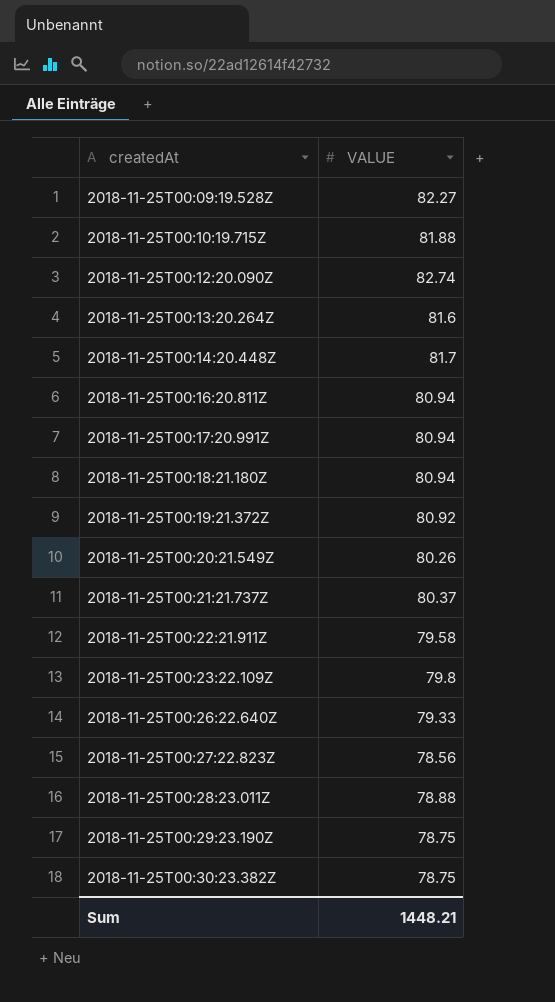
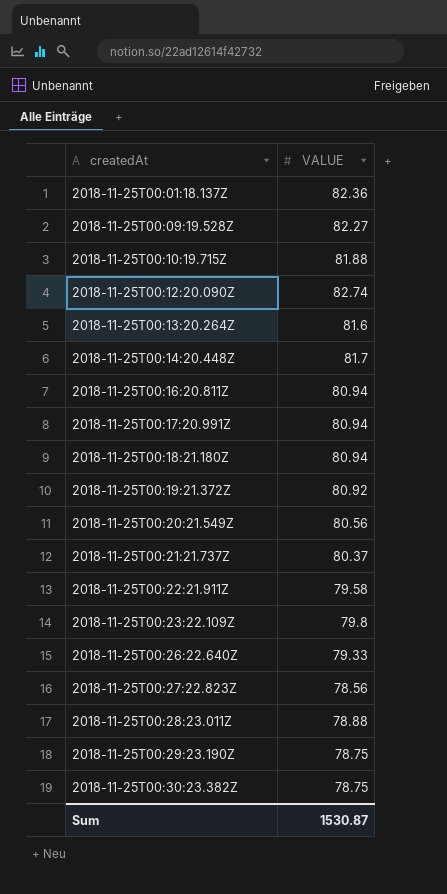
row 2018-11-25T00:01:18.137Z: none -> 82.36
2018-11-25T00:20:21.549Z | VALUE: 80.26 -> 80.56
Sum | VALUE: 1448.21 -> 1530.87

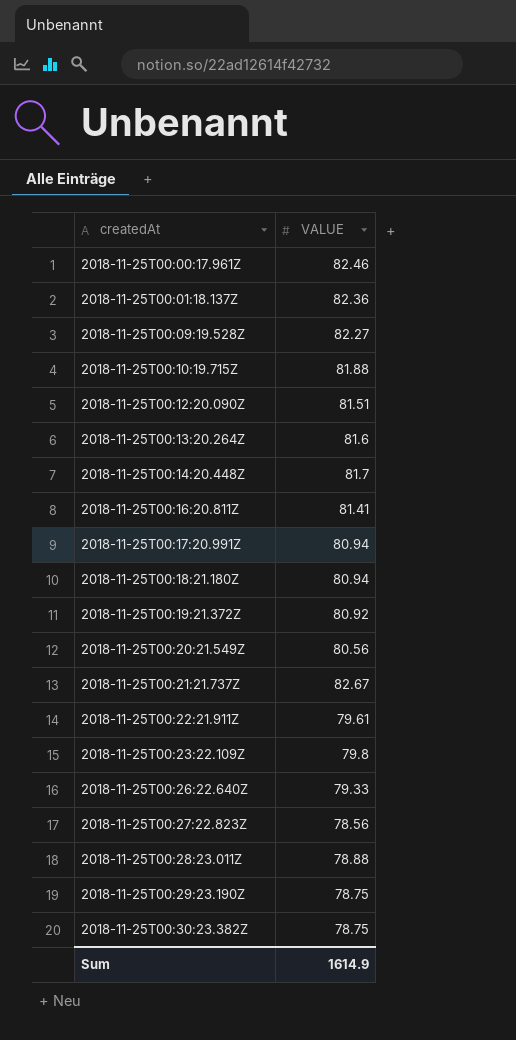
row 2018-11-25T00:00:17.961Z: none -> 82.46
2018-11-25T00:12:20.090Z | VALUE: 82.74 -> 81.51
2018-11-25T00:16:20.811Z | VALUE: 80.94 -> 81.41
2018-11-25T00:21:21.737Z | VALUE: 80.37 -> 82.67
2018-11-25T00:22:21.911Z | VALUE: 79.58 -> 79.61
Sum | VALUE: 1530.87 -> 1614.9

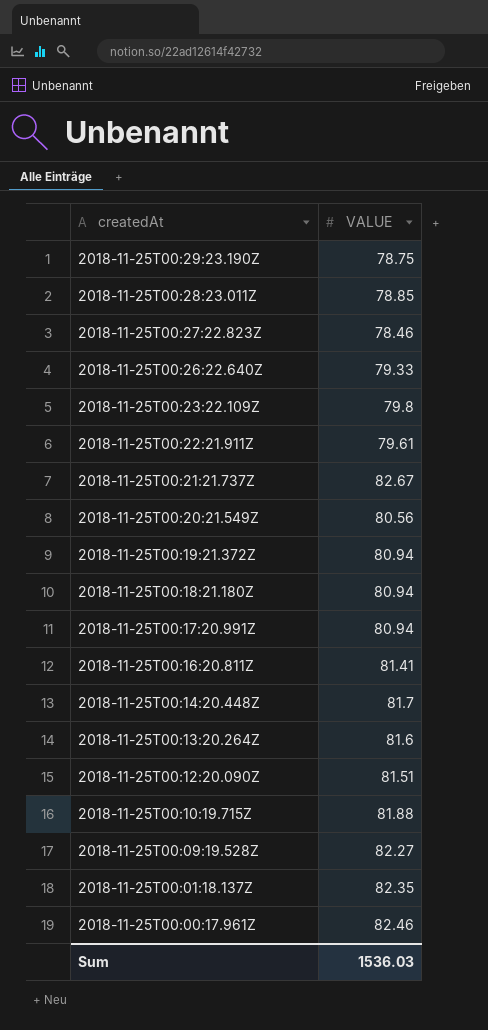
row order: createdAt ascending -> createdAt descending
row 2018-11-25T00:30:23.382Z: 78.75 -> none
2018-11-25T00:28:23.011Z | VALUE: 78.88 -> 78.85
2018-11-25T00:27:22.823Z | VALUE: 78.56 -> 78.46
2018-11-25T00:19:21.372Z | VALUE: 80.92 -> 80.94
2018-11-25T00:01:18.137Z | VALUE: 82.36 -> 82.35
Sum | VALUE: 1614.9 -> 1536.03

